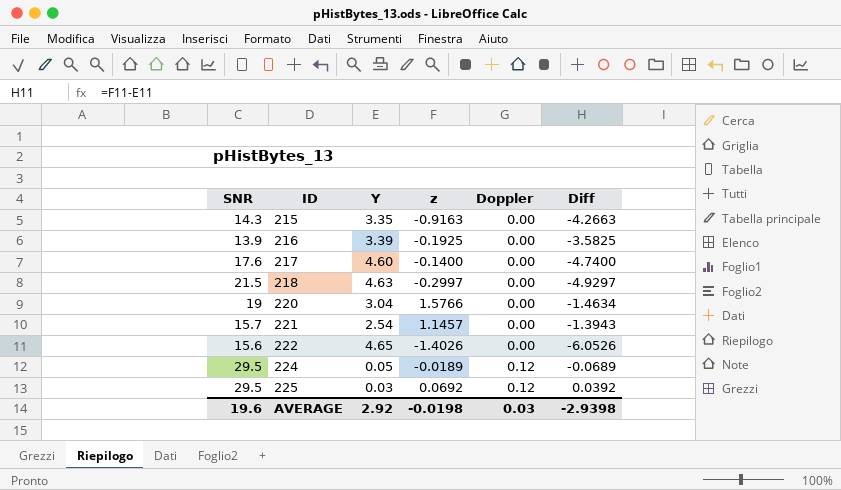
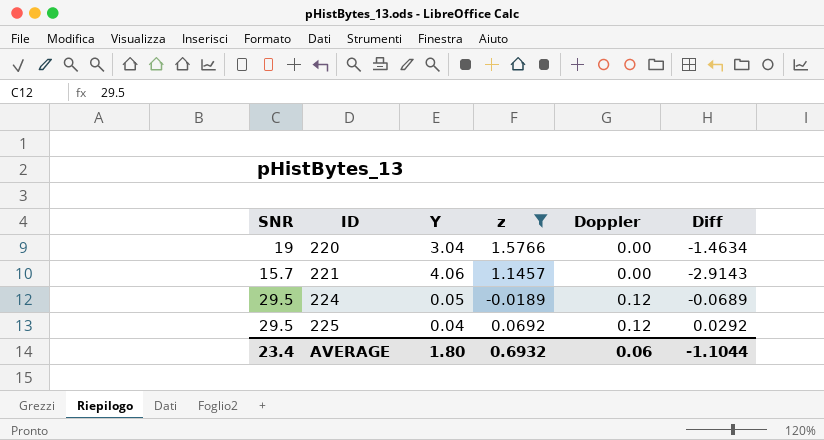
filter: none -> z >= -0.0189
221 | Y: 2.54 -> 4.06
221 | Diff: -1.3943 -> -2.9143
225 | Y: 0.03 -> 0.04
225 | Diff: 0.0392 -> 0.0292
AVERAGE | SNR: 19.6 -> 23.4
AVERAGE | Y: 2.92 -> 1.80
AVERAGE | z: -0.0198 -> 0.6932
AVERAGE | Doppler: 0.03 -> 0.06
AVERAGE | Diff: -2.9398 -> -1.1044

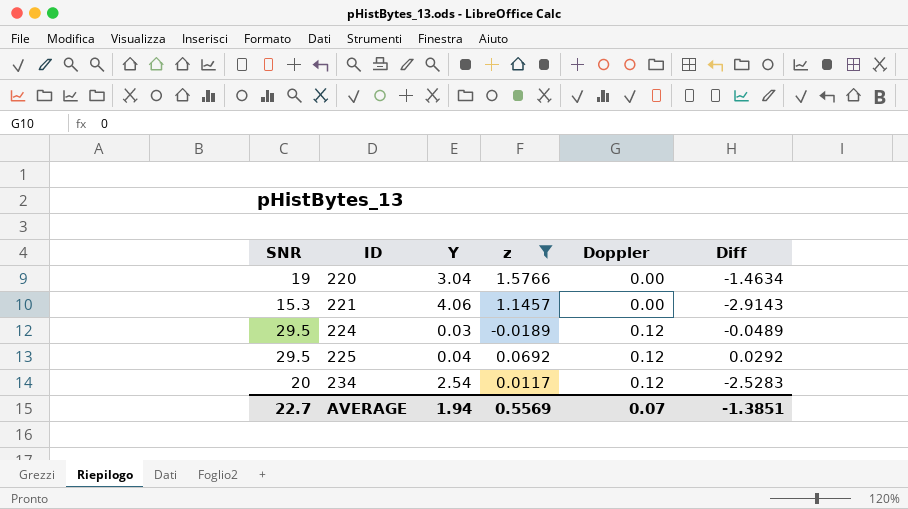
221 | SNR: 15.7 -> 15.3
224 | Y: 0.05 -> 0.03
224 | Diff: -0.0689 -> -0.0489
row 234: none -> 20 | 2.54 | 0.0117 | 0.12 | -2.5283
AVERAGE | SNR: 23.4 -> 22.7
AVERAGE | Y: 1.80 -> 1.94
AVERAGE | z: 0.6932 -> 0.5569
AVERAGE | Doppler: 0.06 -> 0.07
AVERAGE | Diff: -1.1044 -> -1.3851

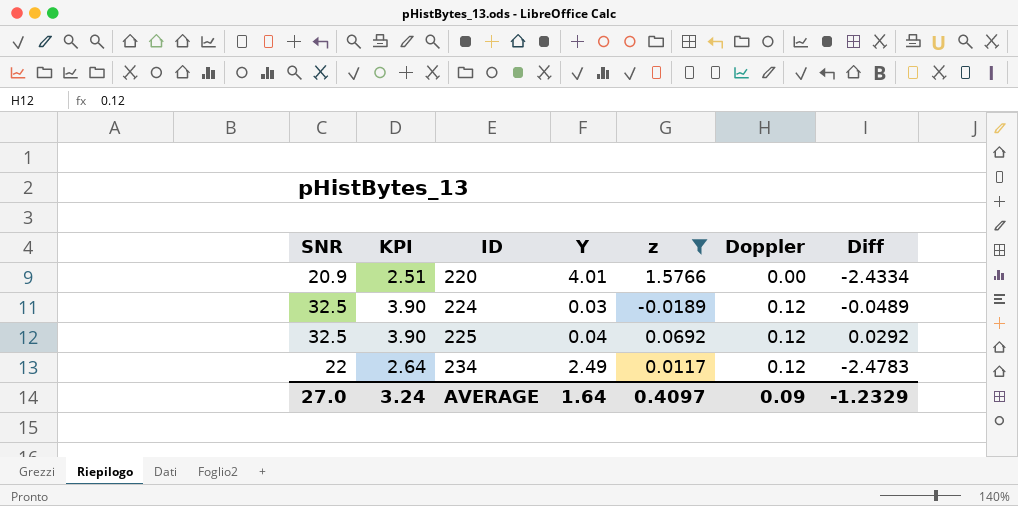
column KPI | formula: none -> [SNR] * 0.12
row 221: 15.3 | 4.06 | 1.1457 | 0.00 | -2.9143 -> none
220 | SNR: 19 -> 20.9
220 | Y: 3.04 -> 4.01
220 | Diff: -1.4634 -> -2.4334
224 | SNR: 29.5 -> 32.5
225 | SNR: 29.5 -> 32.5
234 | SNR: 20 -> 22
234 | Y: 2.54 -> 2.49
234 | Diff: -2.5283 -> -2.4783
AVERAGE | SNR: 22.7 -> 27.0
AVERAGE | Y: 1.94 -> 1.64
AVERAGE | z: 0.5569 -> 0.4097
AVERAGE | Doppler: 0.07 -> 0.09
AVERAGE | Diff: -1.3851 -> -1.2329

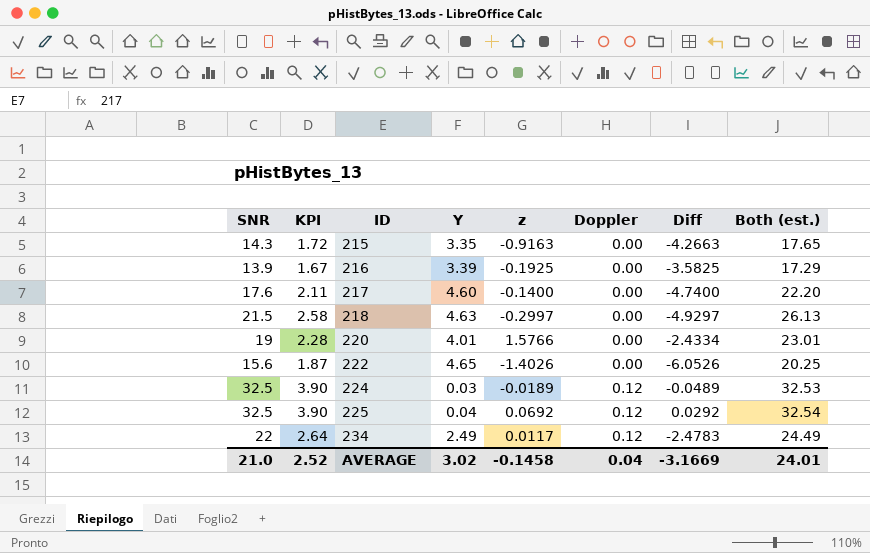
filter: z >= -0.0189 -> none
column Both (est.) | formula: none -> [SNR] + [Y]
220 | SNR: 20.9 -> 19
220 | KPI: 2.51 -> 2.28
AVERAGE | SNR: 27.0 -> 21.0
AVERAGE | KPI: 3.24 -> 2.52
AVERAGE | Y: 1.64 -> 3.02
AVERAGE | z: 0.4097 -> -0.1458
AVERAGE | Doppler: 0.09 -> 0.04
AVERAGE | Diff: -1.2329 -> -3.1669

